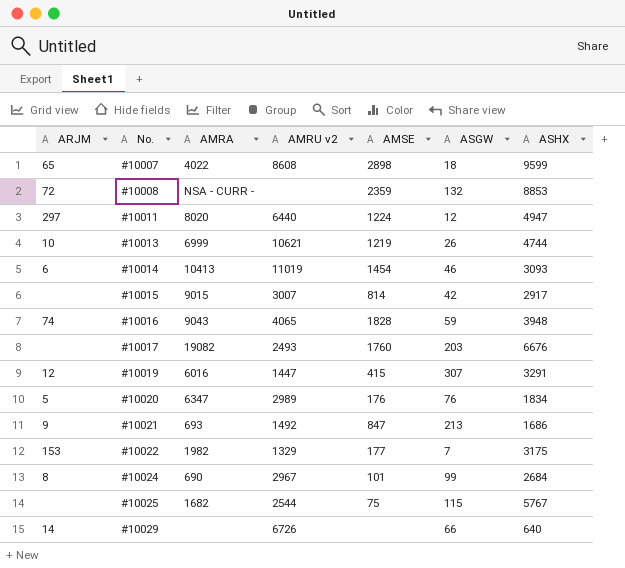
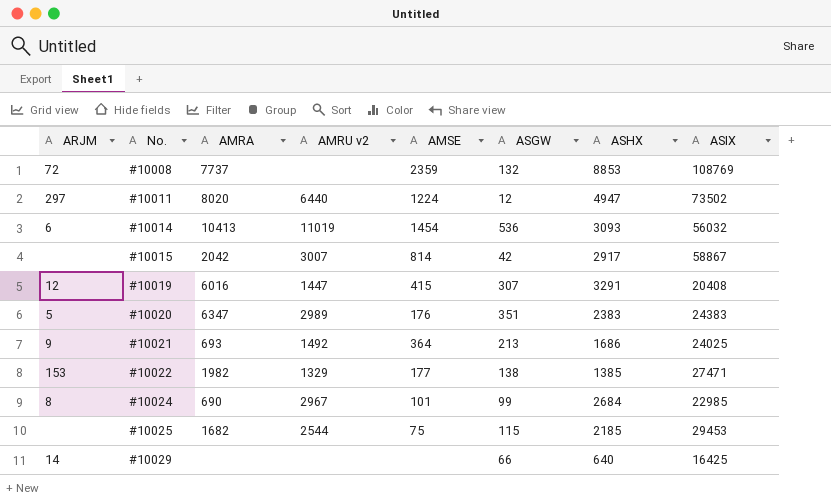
column ASIX | position: none -> 8
row #10007: 65 | 4022 | 8608 | 2898 | 18 | 9599 -> none
row #10013: 10 | 6999 | 10621 | 1219 | 26 | 4744 -> none
row #10016: 74 | 9043 | 4065 | 1828 | 59 | 3948 -> none
row #10017: none | 19082 | 2493 | 1760 | 203 | 6676 -> none
#10008 | AMRA: NSA - CURR - -> 7737
#10014 | ASGW: 46 -> 536
#10015 | AMRA: 9015 -> 2042
#10020 | ASGW: 76 -> 351
#10020 | ASHX: 1834 -> 2383
#10021 | AMSE: 847 -> 364
#10022 | ASGW: 7 -> 138
#10022 | ASHX: 3175 -> 1385
#10025 | ASHX: 5767 -> 2185
#10029 | AMRU v2: 6726 -> none

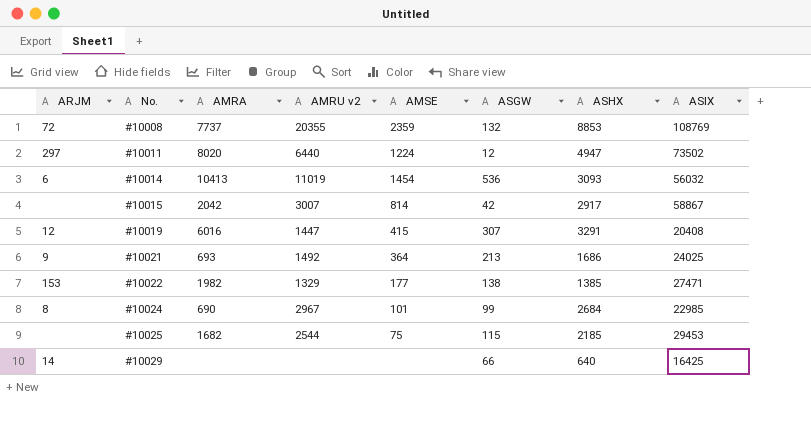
row #10020: 5 | 6347 | 2989 | 176 | 351 | 2383 | 24383 -> none
#10008 | AMRU v2: none -> 20355

